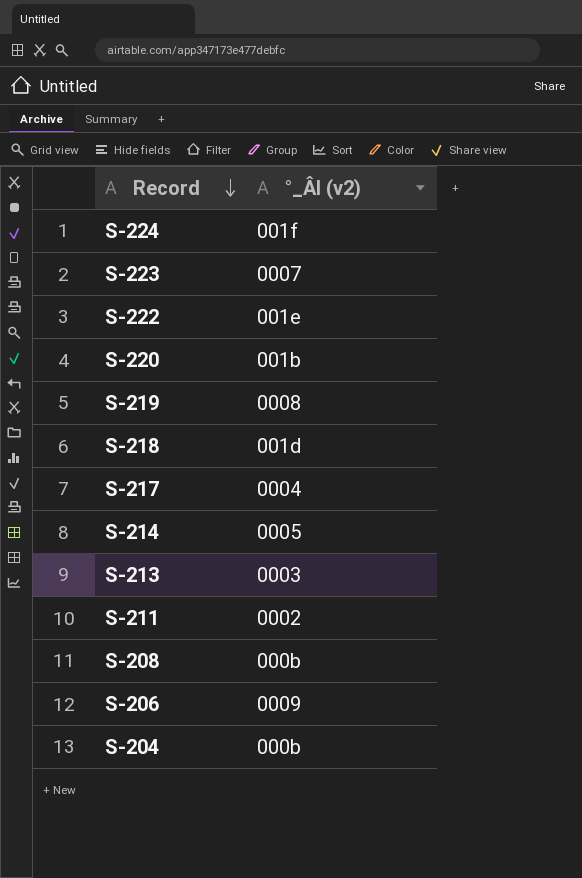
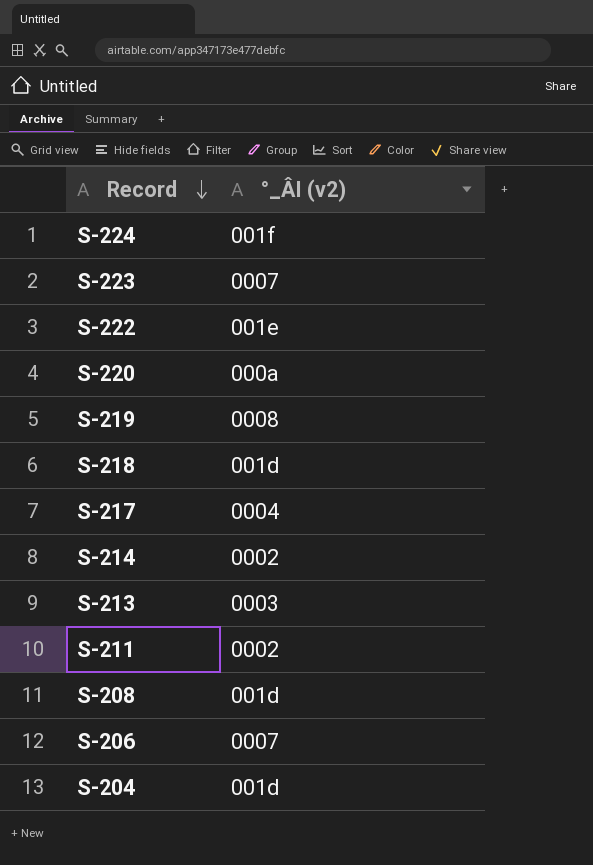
S-220 | °_ÂI (v2): 001b -> 000a
S-214 | °_ÂI (v2): 0005 -> 0002
S-208 | °_ÂI (v2): 000b -> 001d
S-206 | °_ÂI (v2): 0009 -> 0007
S-204 | °_ÂI (v2): 000b -> 001d

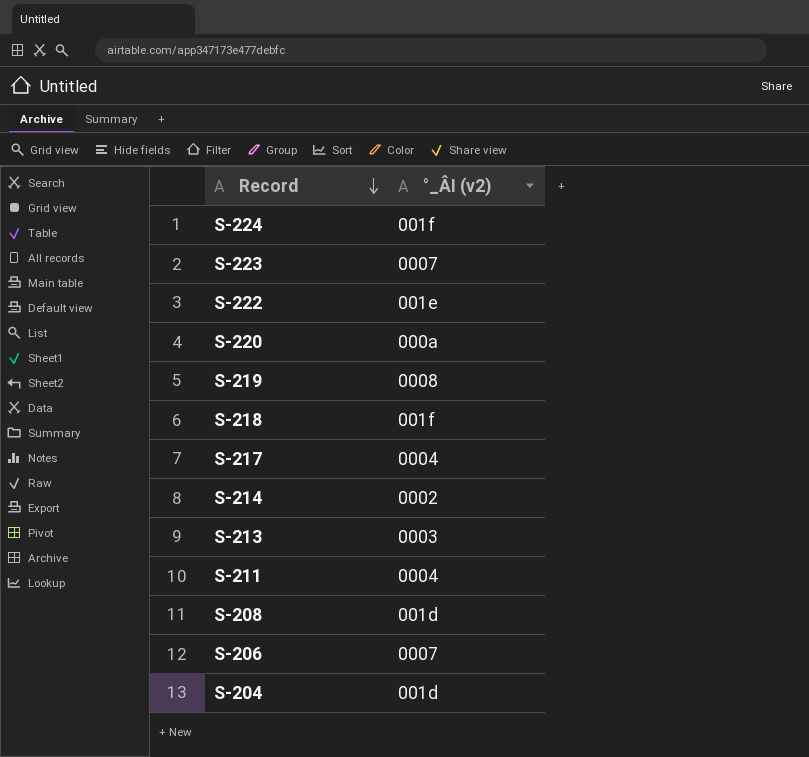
S-218 | °_ÂI (v2): 001d -> 001f
S-211 | °_ÂI (v2): 0002 -> 0004

